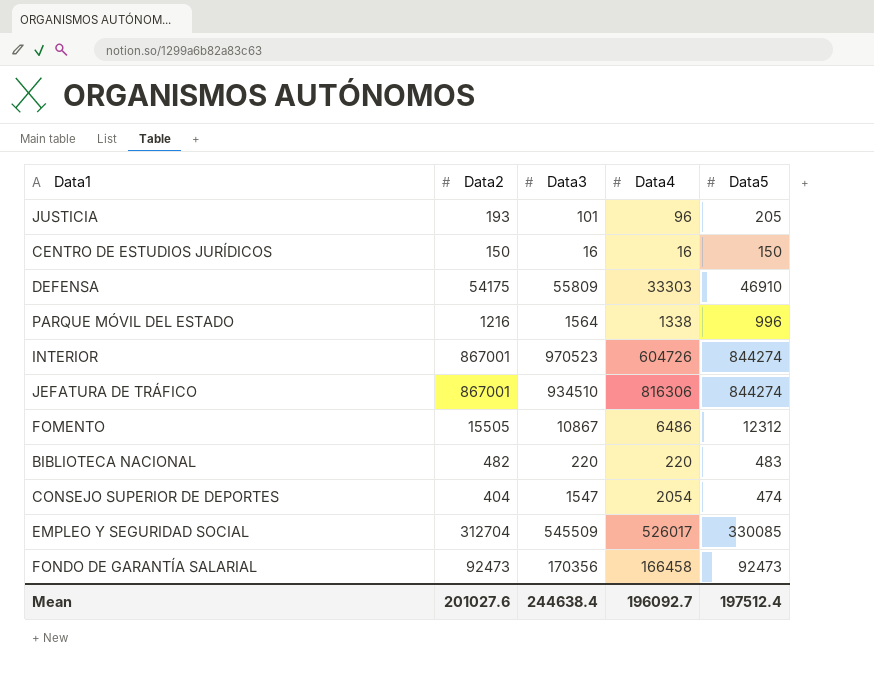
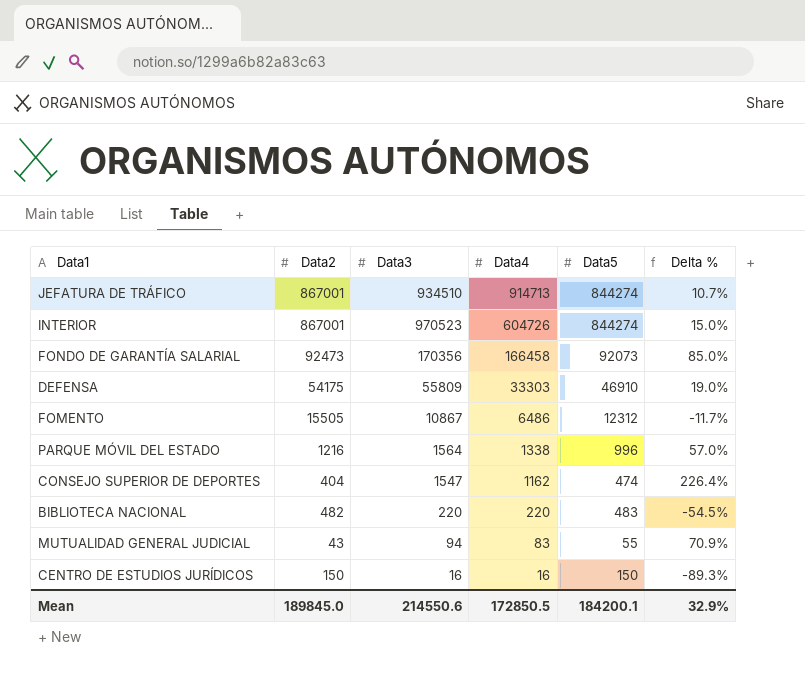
row order: none -> Data4 descending
column Delta % | formula: none -> ([Data3] - [Data5]) / [Data5]
row JUSTICIA: 193 | 101 | 96 | 205 -> none
row EMPLEO Y SEGURIDAD SOCIAL: 312704 | 545509 | 526017 | 330085 -> none
JEFATURA DE TRÁFICO | Data4: 816306 -> 914713
FONDO DE GARANTÍA SALARIAL | Data5: 92473 -> 92073
CONSEJO SUPERIOR DE DEPORTES | Data4: 2054 -> 1162
row MUTUALIDAD GENERAL JUDICIAL: none -> 43 | 94 | 83 | 55 | 70.9%
Mean | Data2: 201027.6 -> 189845.0
Mean | Data3: 244638.4 -> 214550.6
Mean | Data4: 196092.7 -> 172850.5
Mean | Data5: 197512.4 -> 184200.1

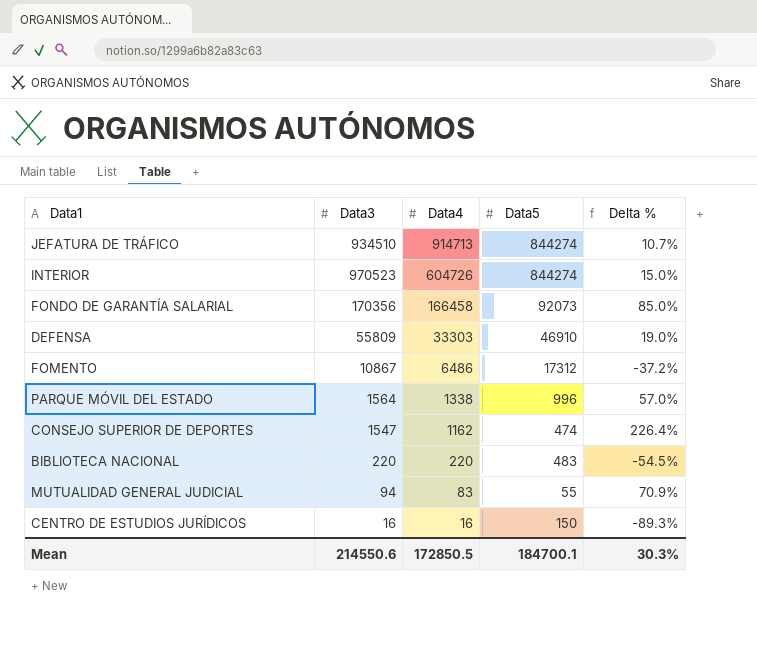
column Data2 | position: 2 -> none
FOMENTO | Data5: 12312 -> 17312
FOMENTO | Delta %: -11.7% -> -37.2%
Mean | Data5: 184200.1 -> 184700.1
Mean | Delta %: 32.9% -> 30.3%

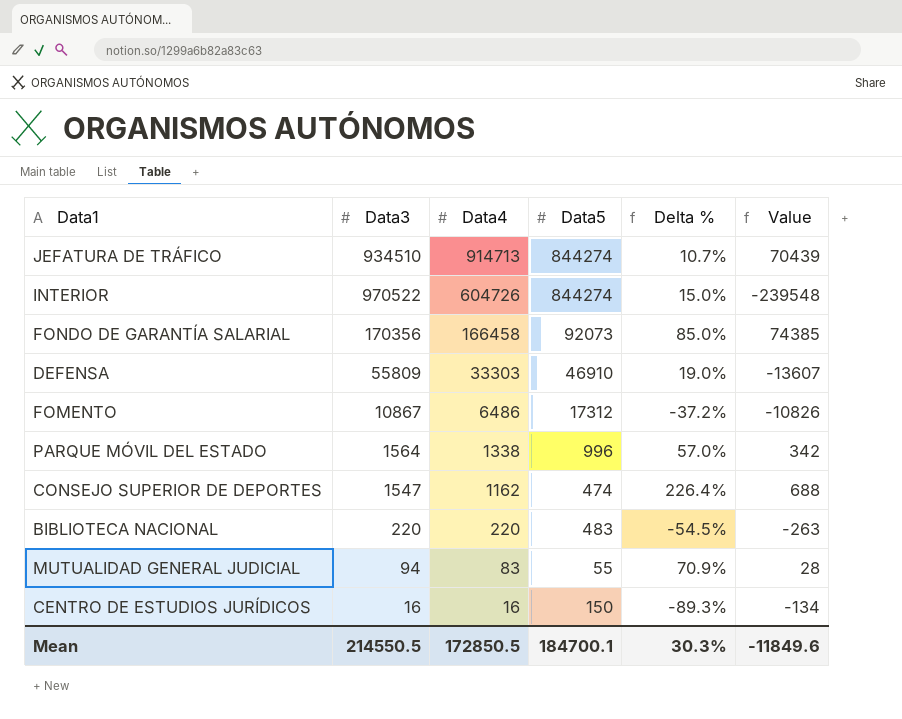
column Value | formula: none -> [Data4] - [Data5]
INTERIOR | Data3: 970523 -> 970522
Mean | Data3: 214550.6 -> 214550.5

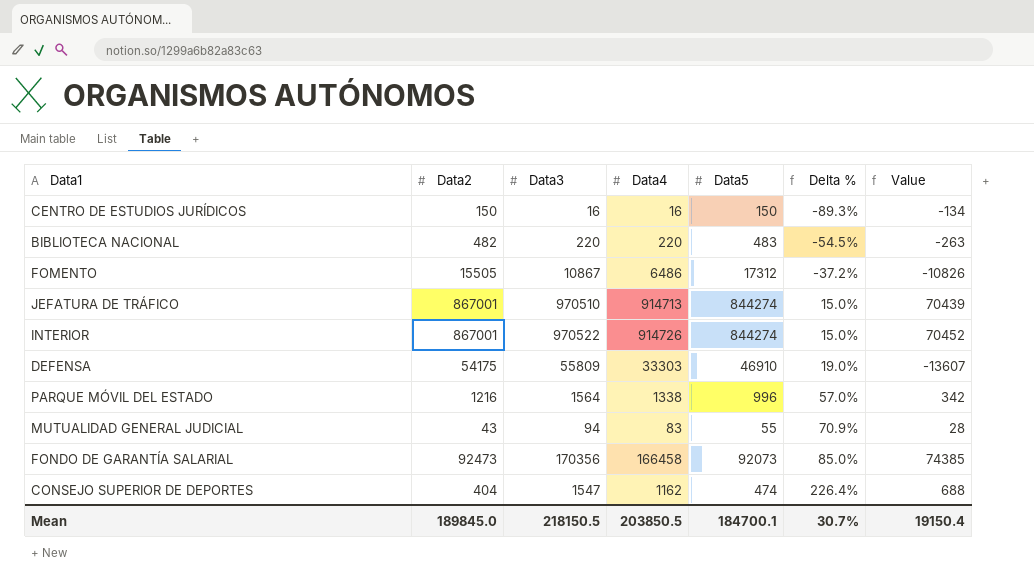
row order: Data4 descending -> Delta % ascending
column Data2 | position: none -> 2
JEFATURA DE TRÁFICO | Data3: 934510 -> 970510
JEFATURA DE TRÁFICO | Delta %: 10.7% -> 15.0%
INTERIOR | Data4: 604726 -> 914726
INTERIOR | Value: -239548 -> 70452
Mean | Data3: 214550.5 -> 218150.5
Mean | Data4: 172850.5 -> 203850.5
Mean | Delta %: 30.3% -> 30.7%
Mean | Value: -11849.6 -> 19150.4

